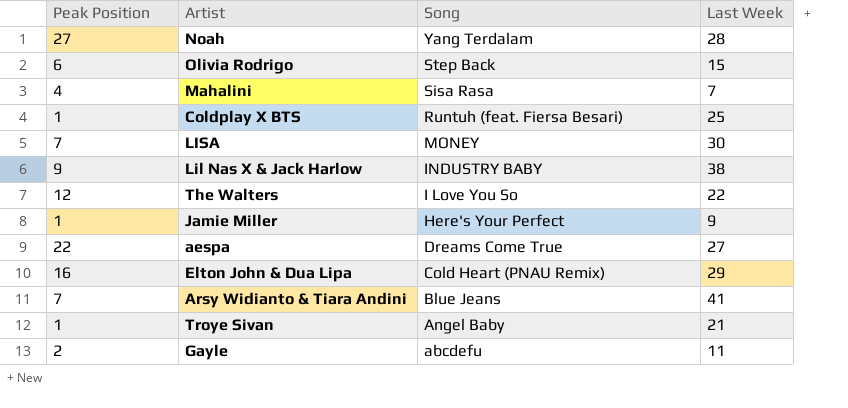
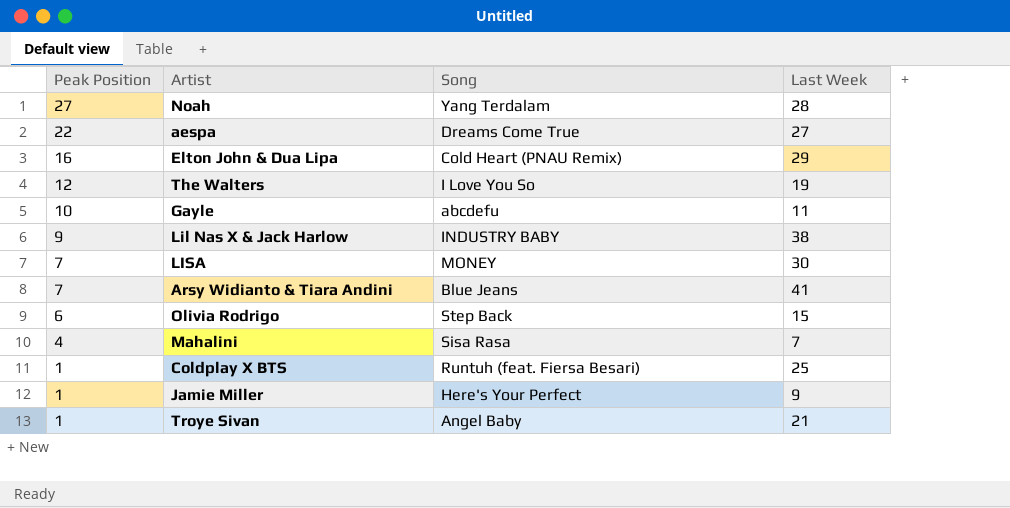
row order: Song descending -> Peak Position descending
The Walters | Last Week: 22 -> 19
Gayle | Peak Position: 2 -> 10

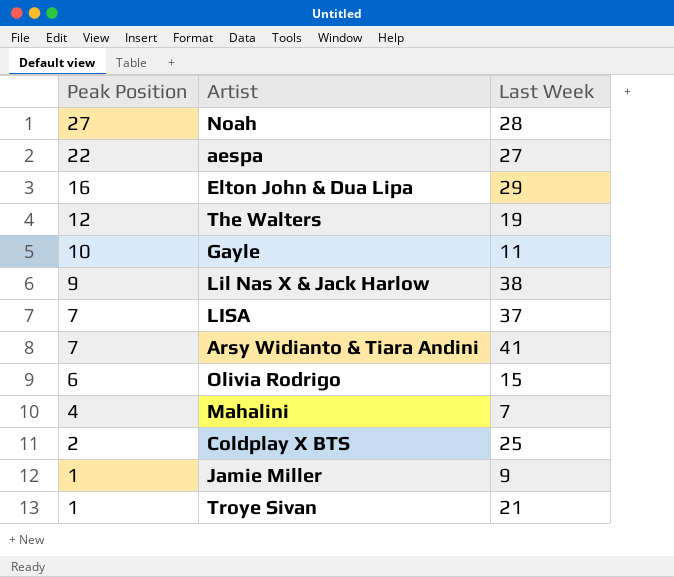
column Song | position: 3 -> none
LISA | Last Week: 30 -> 37
Coldplay X BTS | Peak Position: 1 -> 2

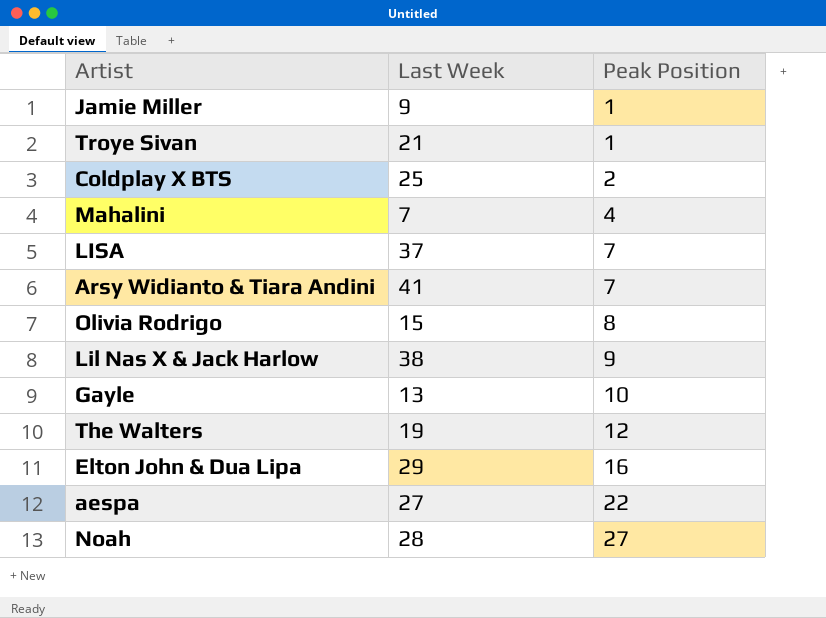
row order: Peak Position descending -> Peak Position ascending
column Peak Position | position: 1 -> 3
Olivia Rodrigo | Peak Position: 6 -> 8
Gayle | Last Week: 11 -> 13

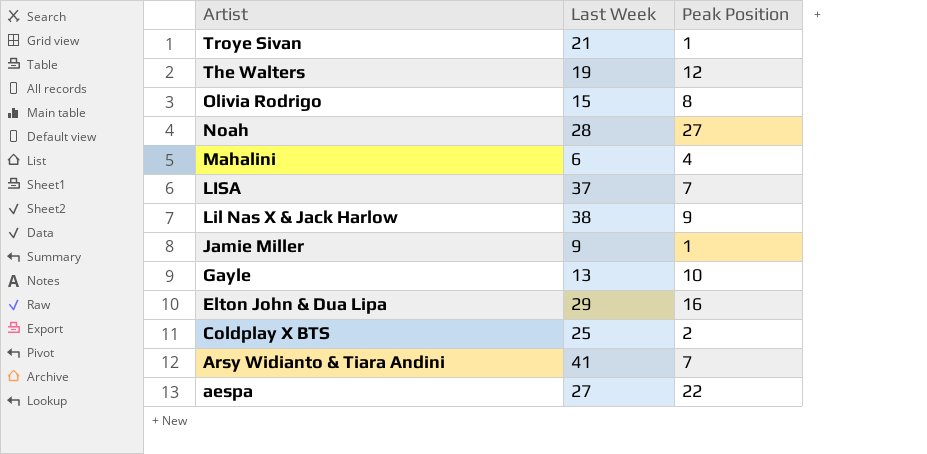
row order: Peak Position ascending -> Artist descending
Mahalini | Last Week: 7 -> 6

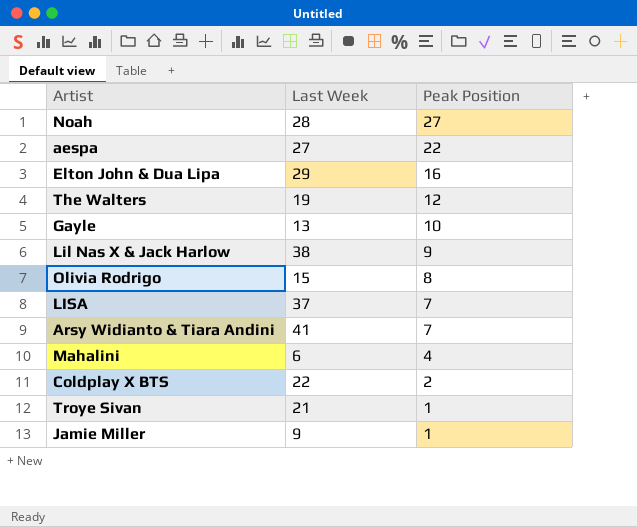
row order: Artist descending -> Peak Position descending
Coldplay X BTS | Last Week: 25 -> 22

